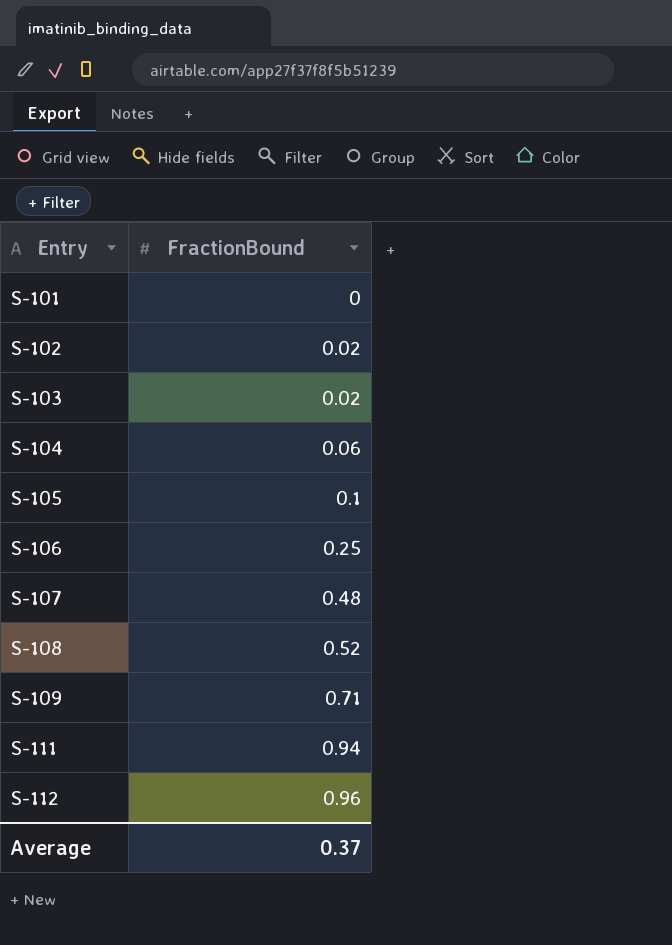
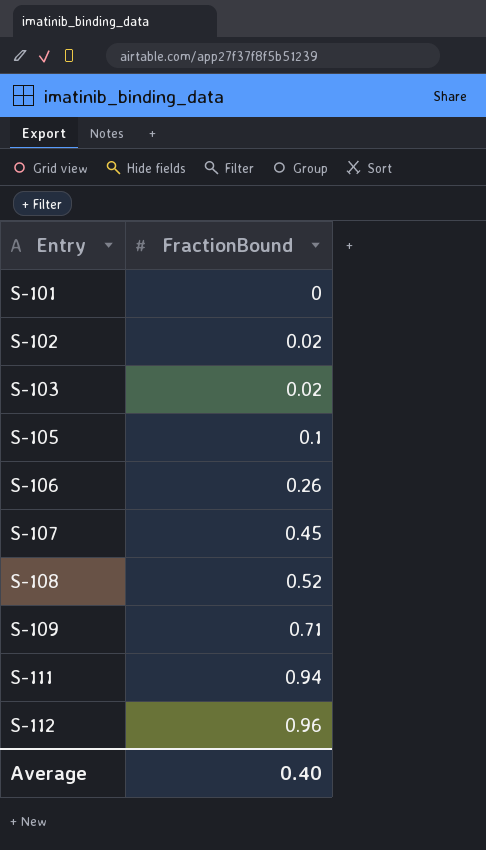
row S-104: 0.06 -> none
S-106 | FractionBound: 0.25 -> 0.26
S-107 | FractionBound: 0.48 -> 0.45
Average | FractionBound: 0.37 -> 0.40

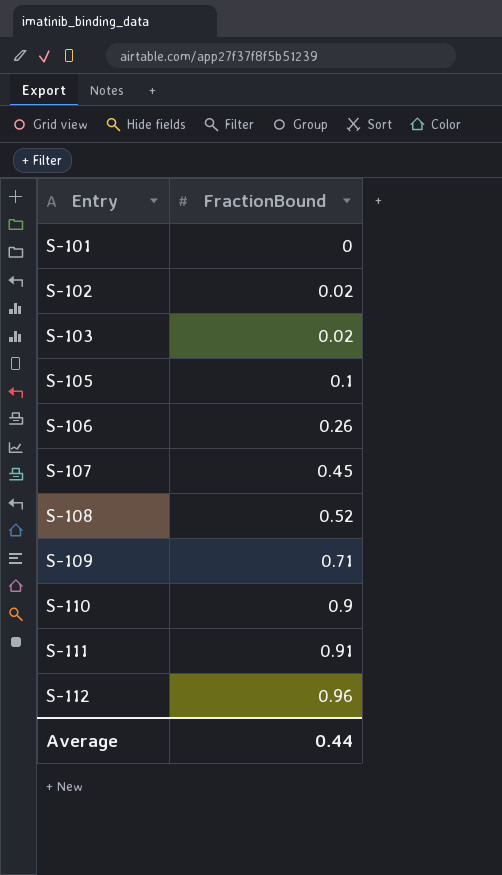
row S-110: none -> 0.9
S-111 | FractionBound: 0.94 -> 0.91
Average | FractionBound: 0.40 -> 0.44

